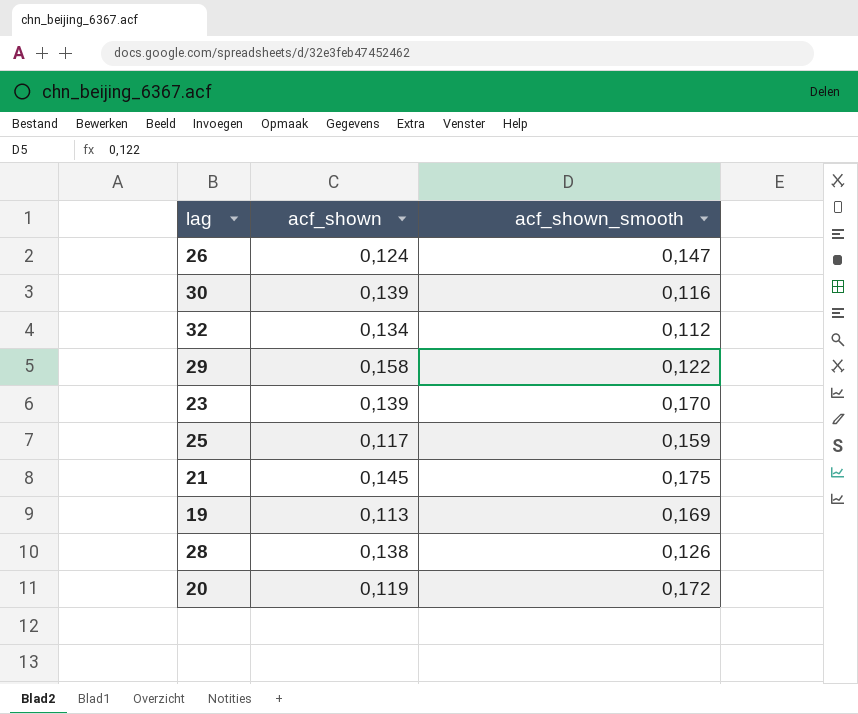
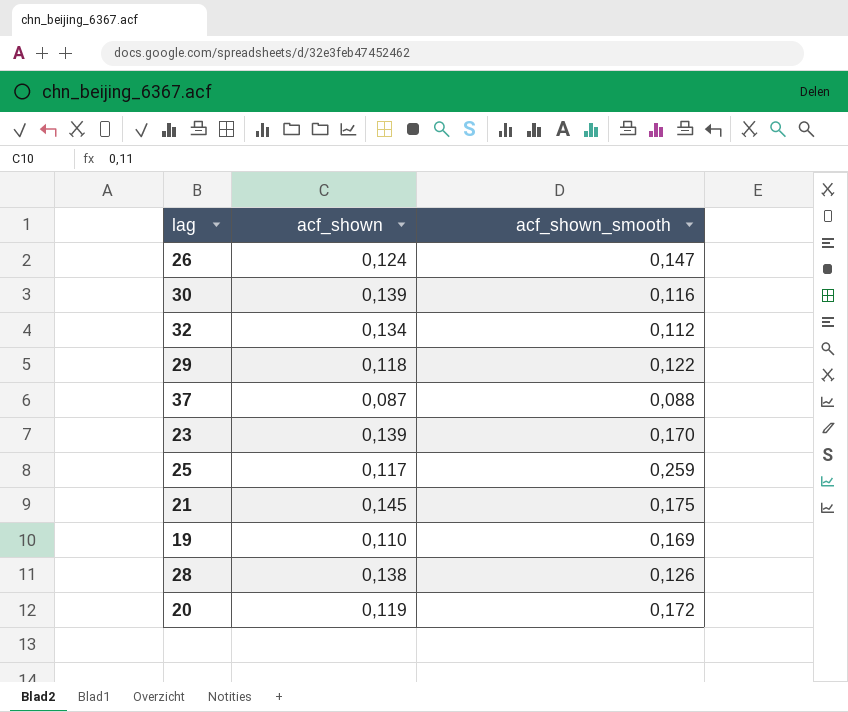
29 | acf_shown: 0,158 -> 0,118
row 37: none -> 0,087 | 0,088
25 | acf_shown_smooth: 0,159 -> 0,259
19 | acf_shown: 0,113 -> 0,110

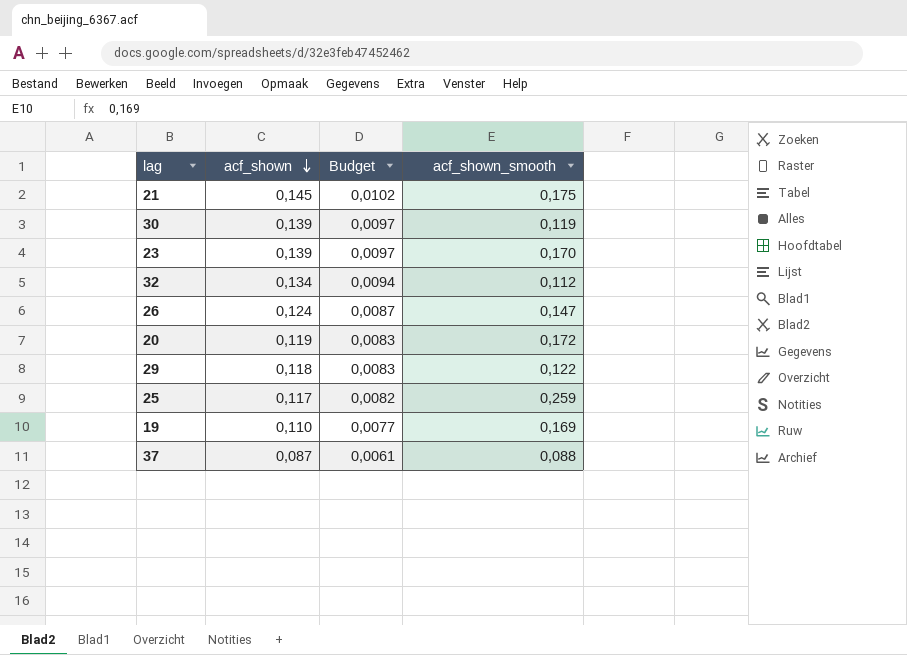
row order: none -> acf_shown descending
column Budget | formula: none -> [acf_shown] * 0,07
row 28: 0,138 | 0,126 -> none
30 | acf_shown_smooth: 0,116 -> 0,119

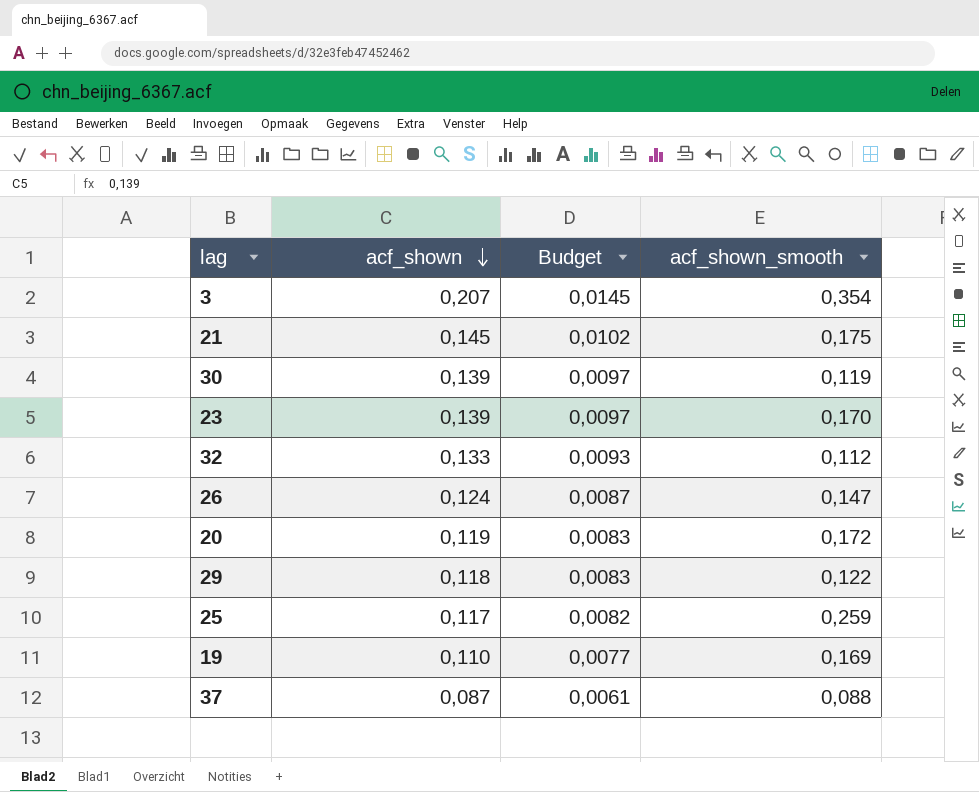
row 3: none -> 0,207 | 0,0145 | 0,354
32 | acf_shown: 0,134 -> 0,133
32 | Budget: 0,0094 -> 0,0093

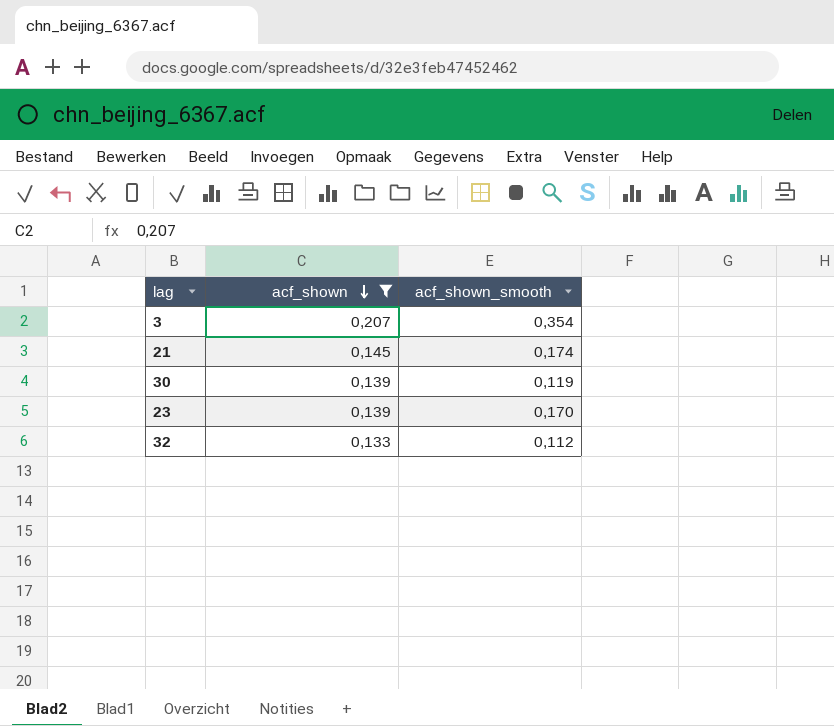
filter: none -> acf_shown >= 0,133
column Budget | formula: [acf_shown] * 0,07 -> none
21 | acf_shown_smooth: 0,175 -> 0,174

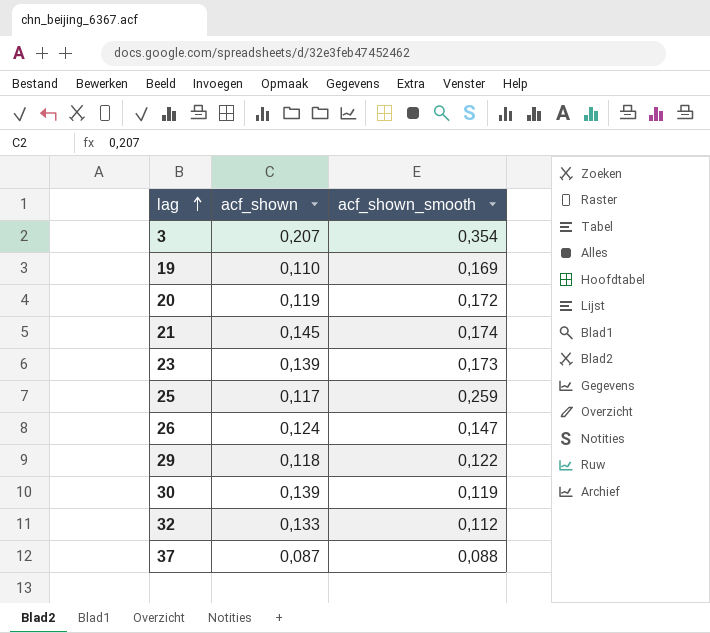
filter: acf_shown >= 0,133 -> none
row order: acf_shown descending -> lag ascending
23 | acf_shown_smooth: 0,170 -> 0,173

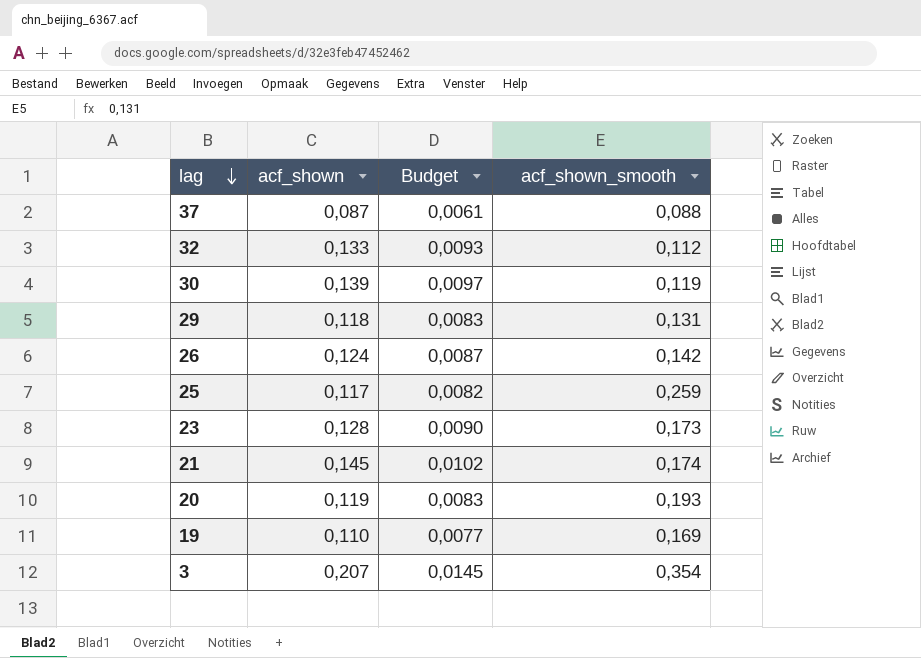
row order: lag ascending -> lag descending
column Budget | formula: none -> [acf_shown] * 0,07
29 | acf_shown_smooth: 0,122 -> 0,131
26 | acf_shown_smooth: 0,147 -> 0,142
23 | acf_shown: 0,139 -> 0,128
20 | acf_shown_smooth: 0,172 -> 0,193

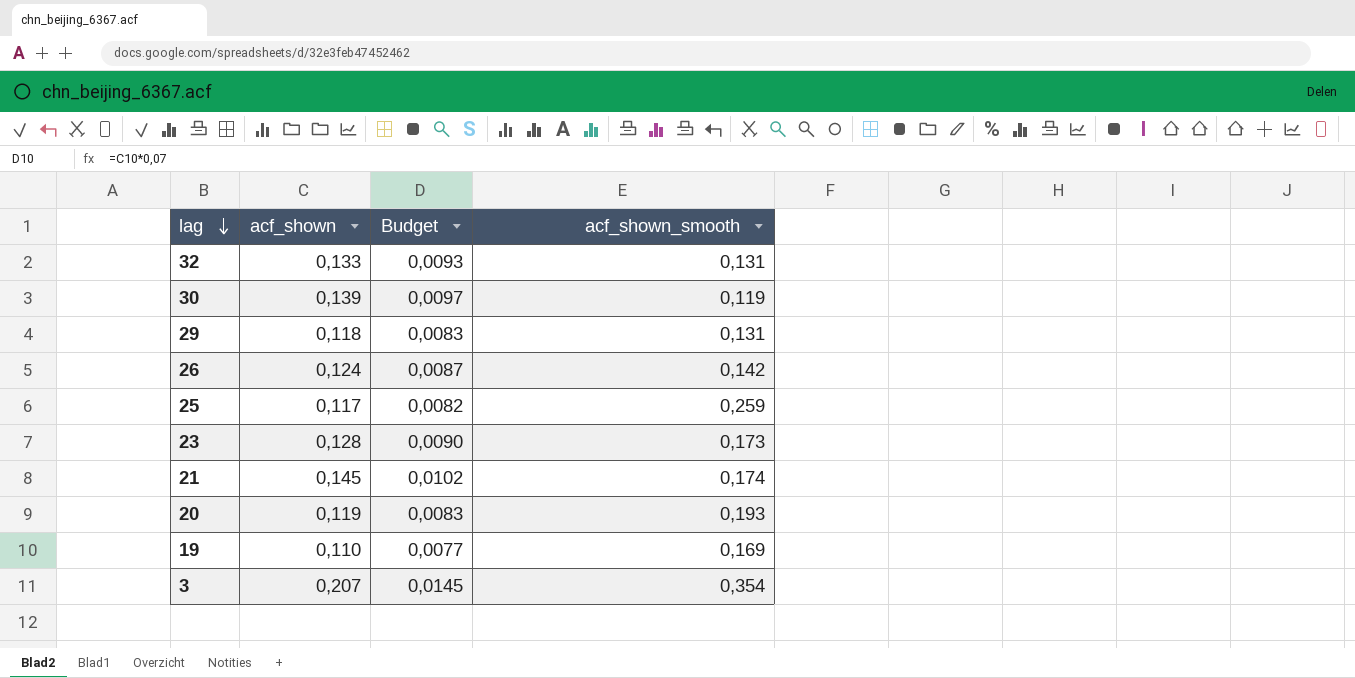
row 37: 0,087 | 0,0061 | 0,088 -> none
32 | acf_shown_smooth: 0,112 -> 0,131

